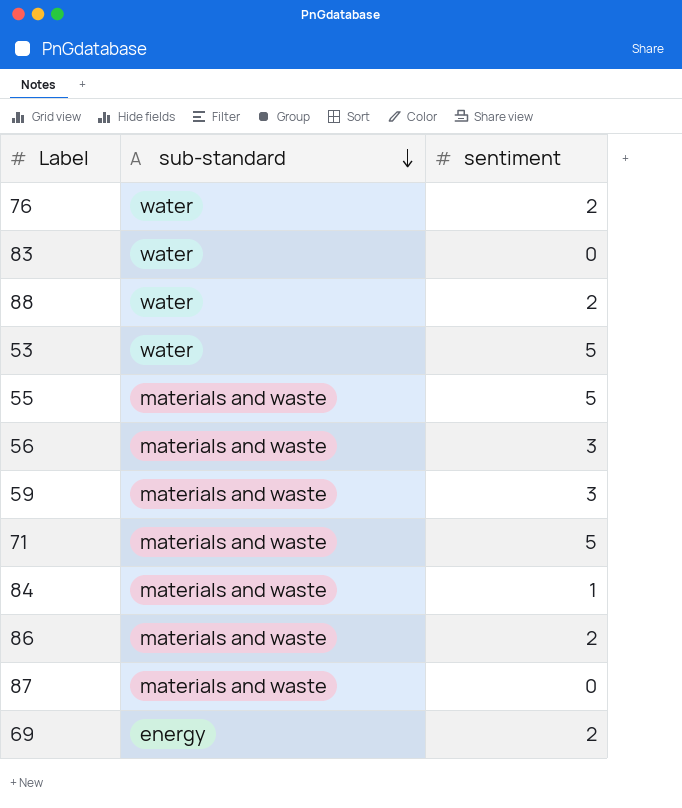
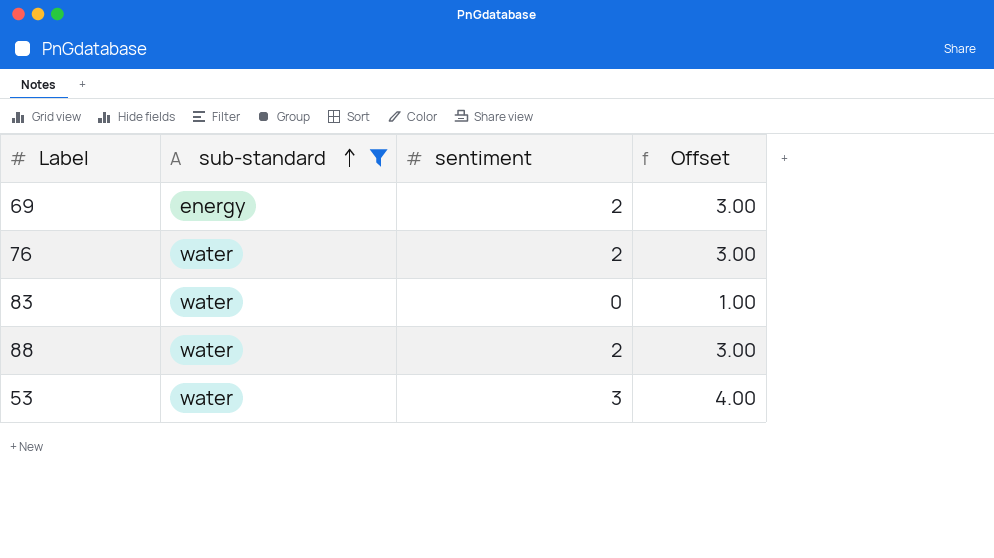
filter: none -> sub-standard != materials and waste
row order: sub-standard descending -> sub-standard ascending
column Offset | formula: none -> [sentiment] + 1
53 | sentiment: 5 -> 3

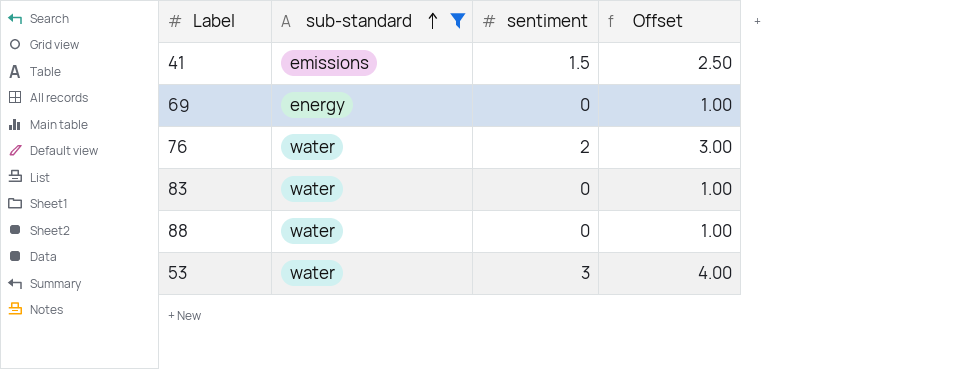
row 41: none -> emissions | 1.5 | 2.50
69 | sentiment: 2 -> 0
69 | Offset: 3.00 -> 1.00
88 | sentiment: 2 -> 0
88 | Offset: 3.00 -> 1.00

